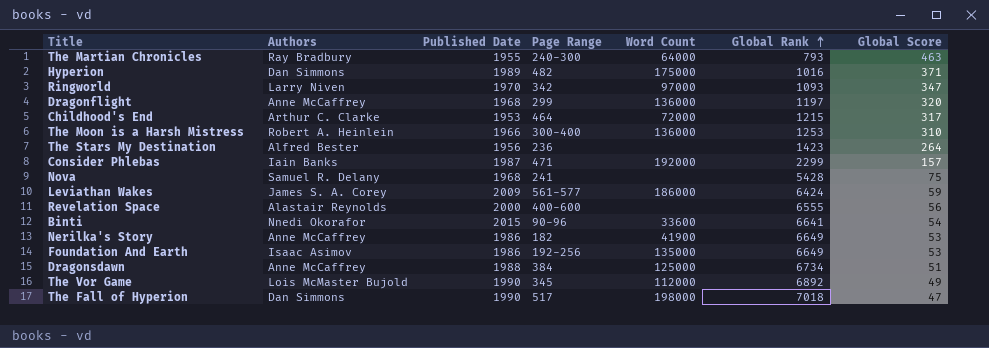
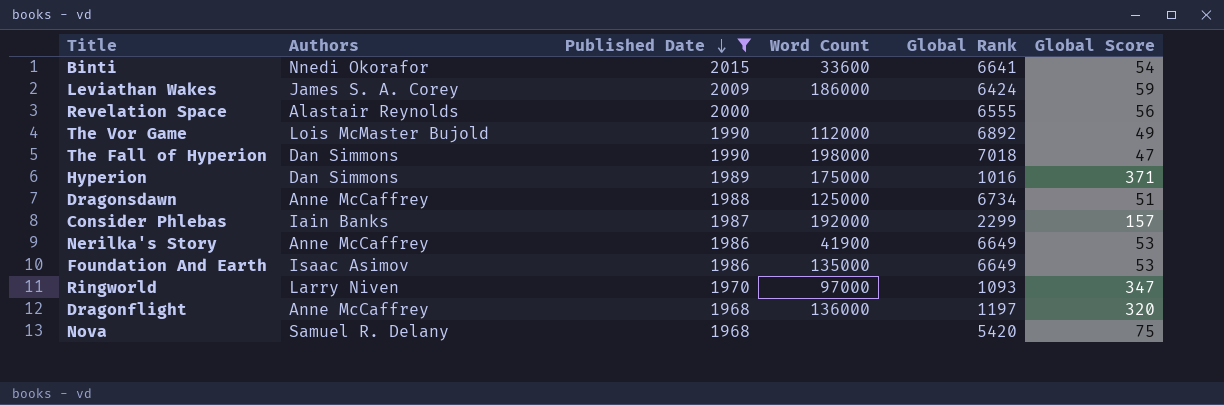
filter: none -> Published Date >= 1968
row order: Global Rank ascending -> Published Date descending
column Page Range | position: 4 -> none
Nova | Global Rank: 5428 -> 5420

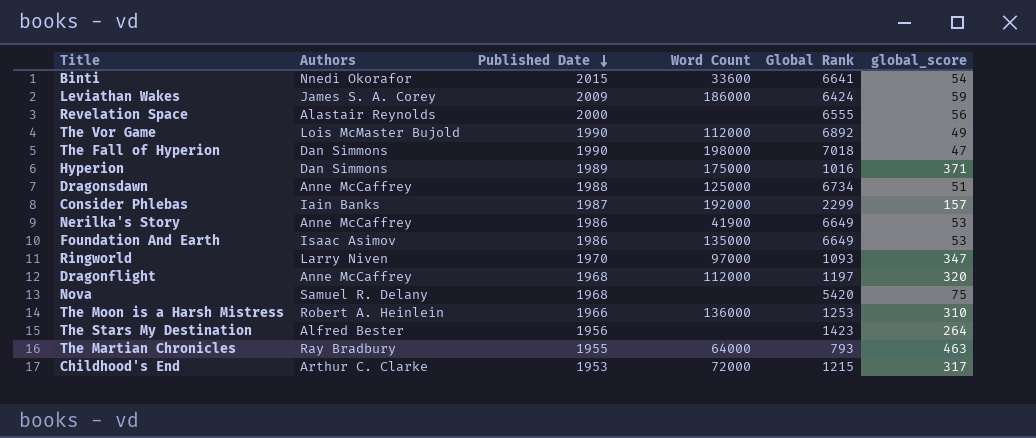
filter: Published Date >= 1968 -> none
column name: Global Score -> global_score
Dragonflight | Word Count: 136000 -> 112000

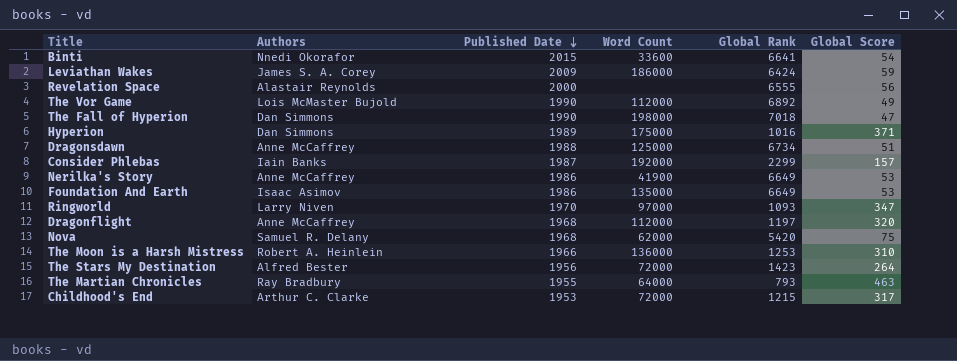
column name: global_score -> Global Score
Nova | Word Count: none -> 62000
The Stars My Destination | Word Count: none -> 72000

